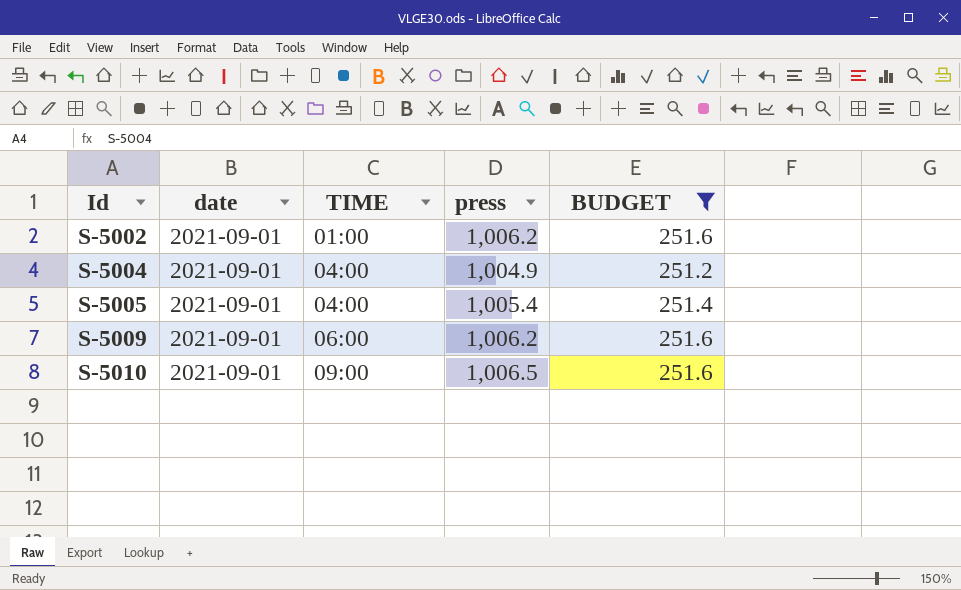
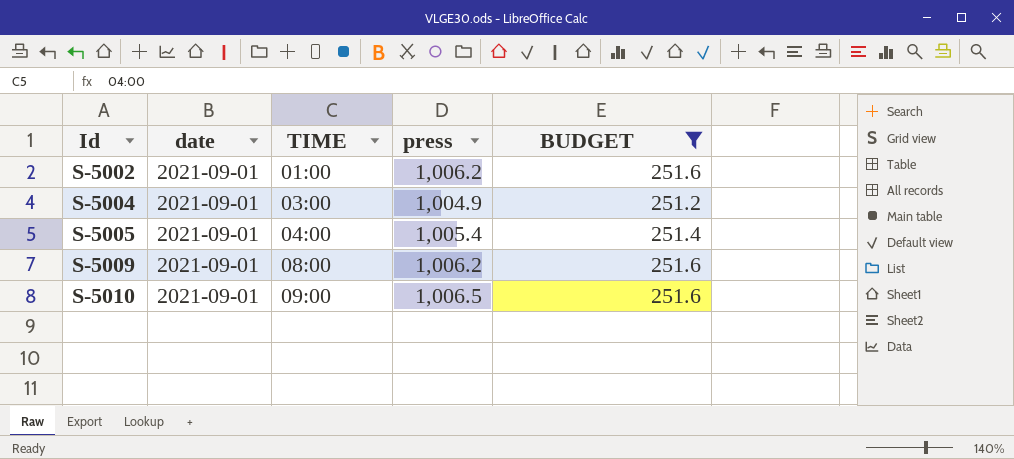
S-5004 | TIME: 04:00 -> 03:00
S-5009 | TIME: 06:00 -> 08:00

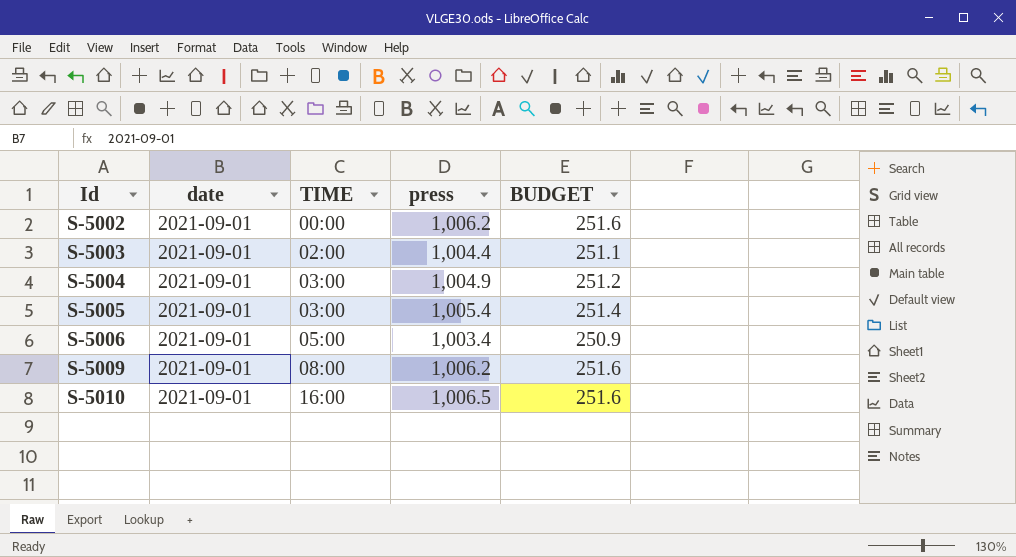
filter: BUDGET >= 251.2 -> none
S-5002 | TIME: 01:00 -> 00:00
S-5005 | TIME: 04:00 -> 03:00
S-5010 | TIME: 09:00 -> 16:00

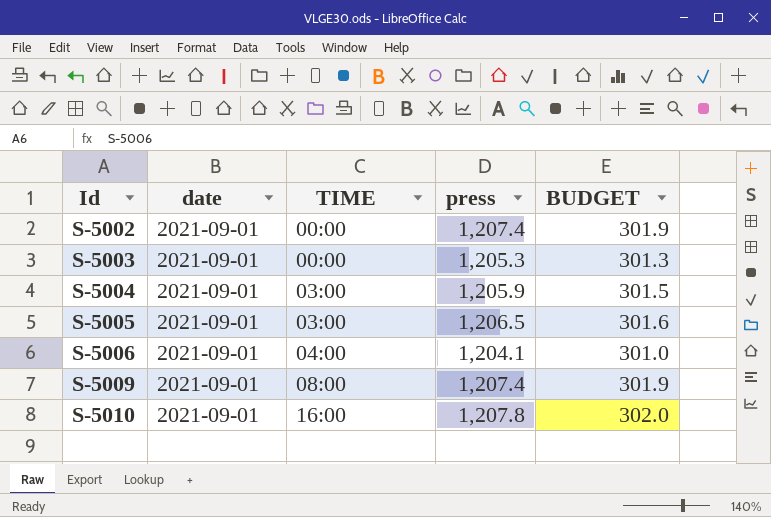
S-5002 | press: 1,006.2 -> 1,207.4
S-5002 | BUDGET: 251.6 -> 301.9
S-5003 | TIME: 02:00 -> 00:00
S-5003 | press: 1,004.4 -> 1,205.3
S-5003 | BUDGET: 251.1 -> 301.3
S-5004 | press: 1,004.9 -> 1,205.9
S-5004 | BUDGET: 251.2 -> 301.5
S-5005 | press: 1,005.4 -> 1,206.5
S-5005 | BUDGET: 251.4 -> 301.6
S-5006 | TIME: 05:00 -> 04:00
S-5006 | press: 1,003.4 -> 1,204.1
S-5006 | BUDGET: 250.9 -> 301.0
S-5009 | press: 1,006.2 -> 1,207.4
S-5009 | BUDGET: 251.6 -> 301.9
S-5010 | press: 1,006.5 -> 1,207.8
S-5010 | BUDGET: 251.6 -> 302.0

